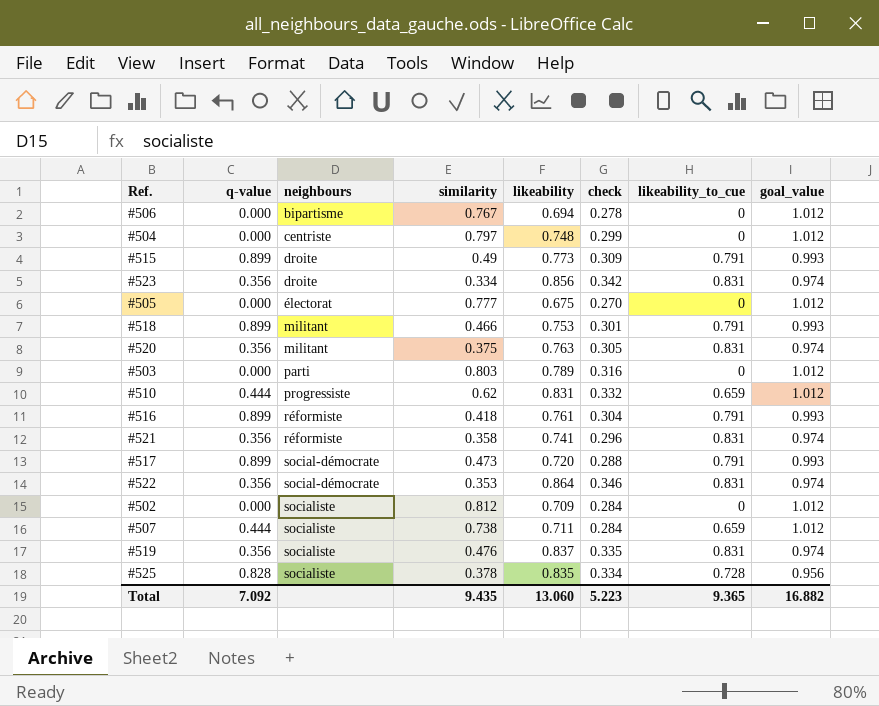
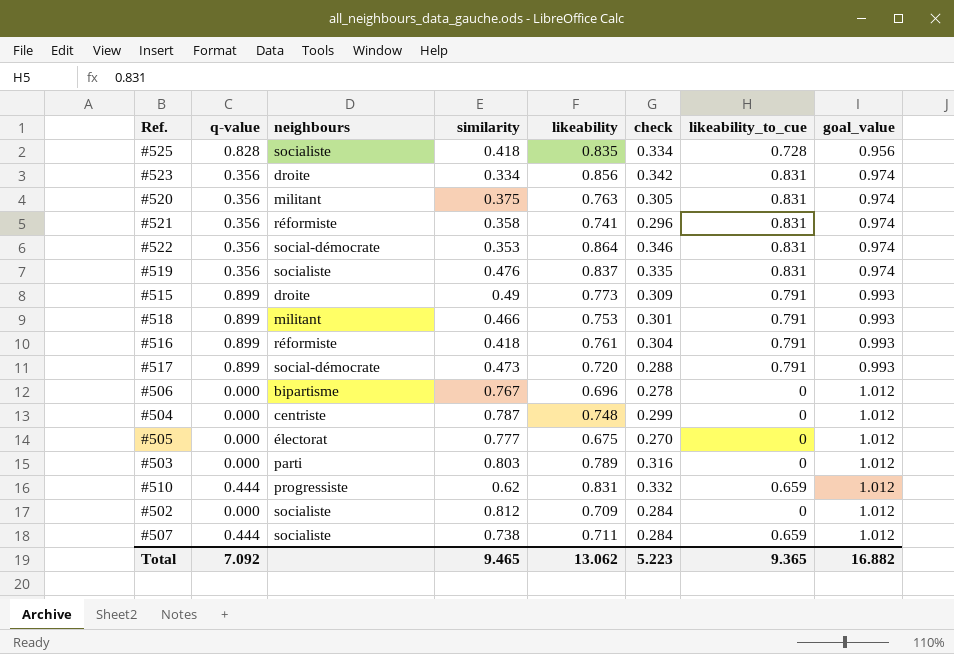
row order: neighbours ascending -> goal_value ascending
#525 | similarity: 0.378 -> 0.418
#506 | likeability: 0.694 -> 0.696
#504 | similarity: 0.797 -> 0.787
Total | similarity: 9.435 -> 9.465
Total | likeability: 13.060 -> 13.062

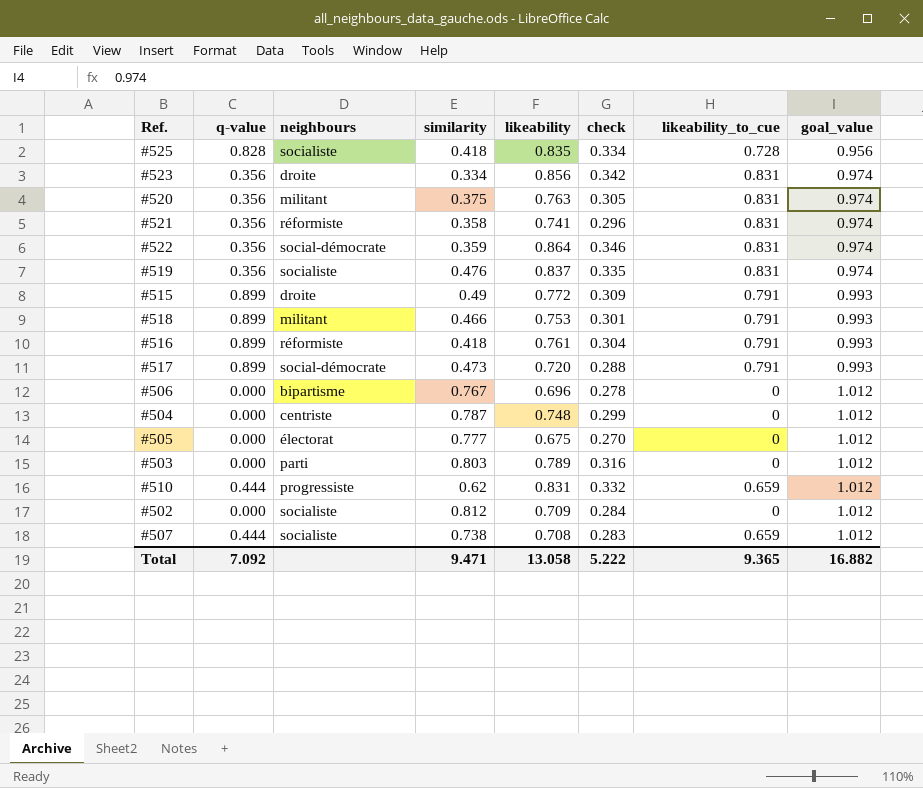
#522 | similarity: 0.353 -> 0.359
#515 | likeability: 0.773 -> 0.772
#507 | likeability: 0.711 -> 0.708
#507 | check: 0.284 -> 0.283
Total | similarity: 9.465 -> 9.471
Total | likeability: 13.062 -> 13.058
Total | check: 5.223 -> 5.222

